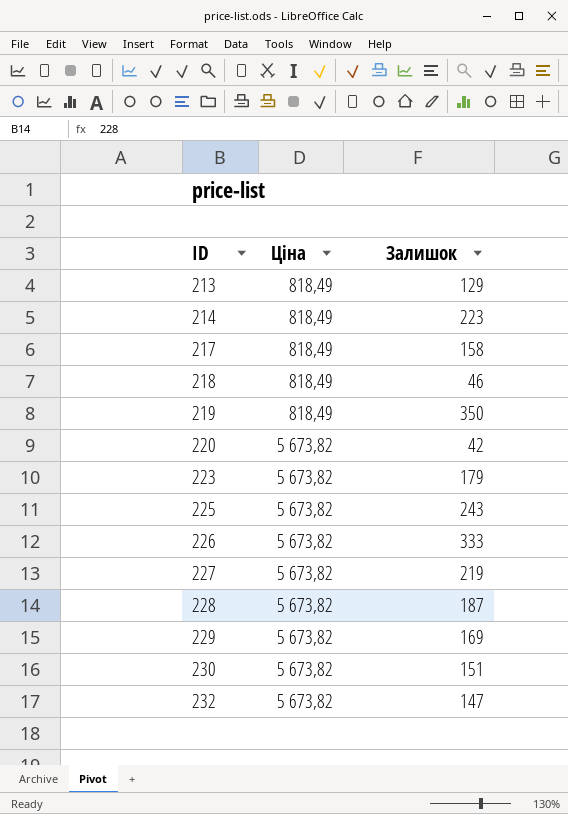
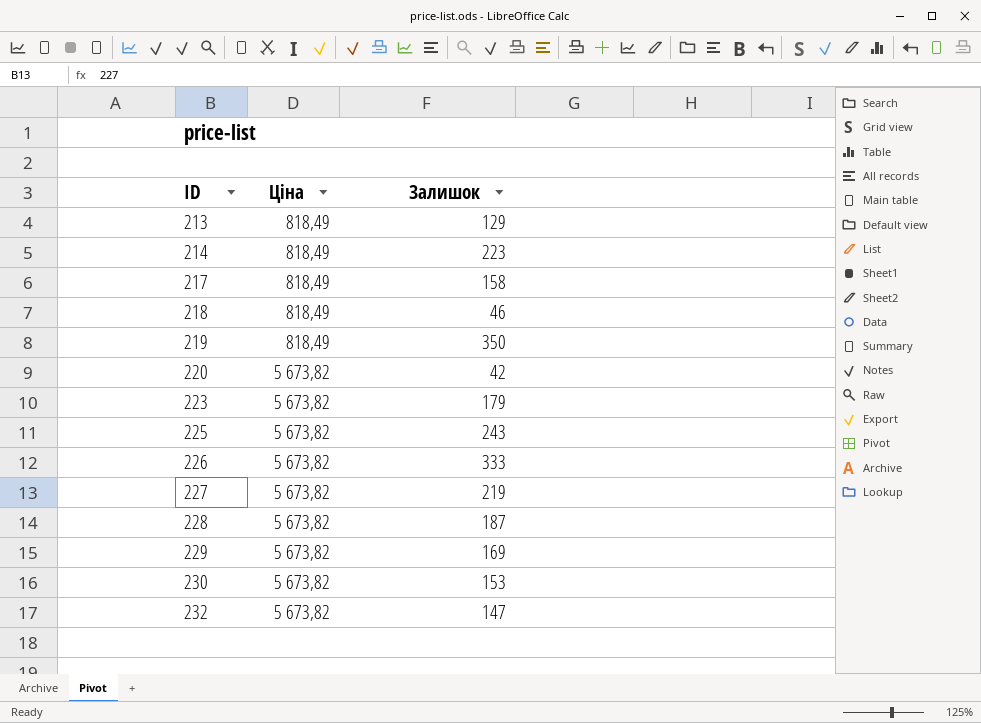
230 | Залишок: 151 -> 153

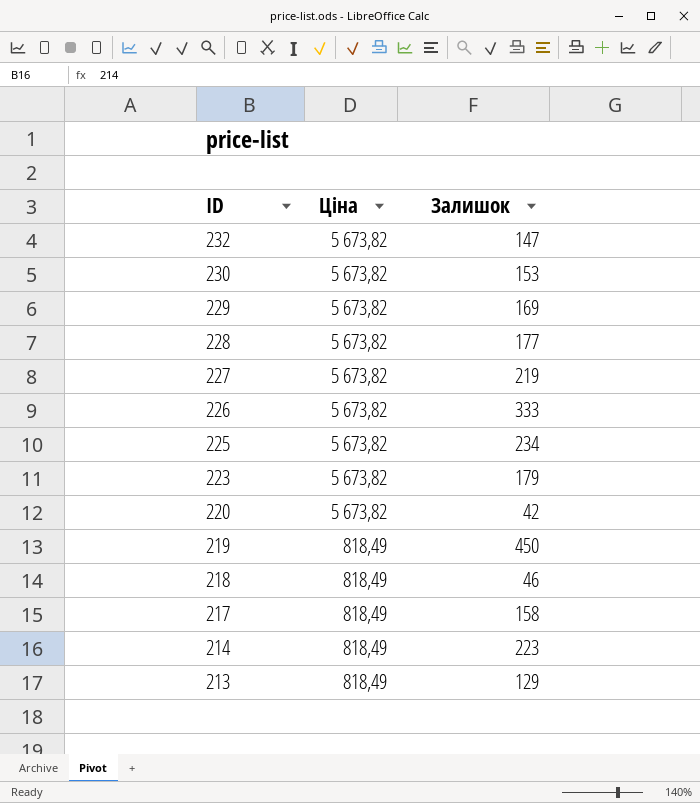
row order: ID ascending -> ID descending
228 | Залишок: 187 -> 177
225 | Залишок: 243 -> 234
219 | Залишок: 350 -> 450

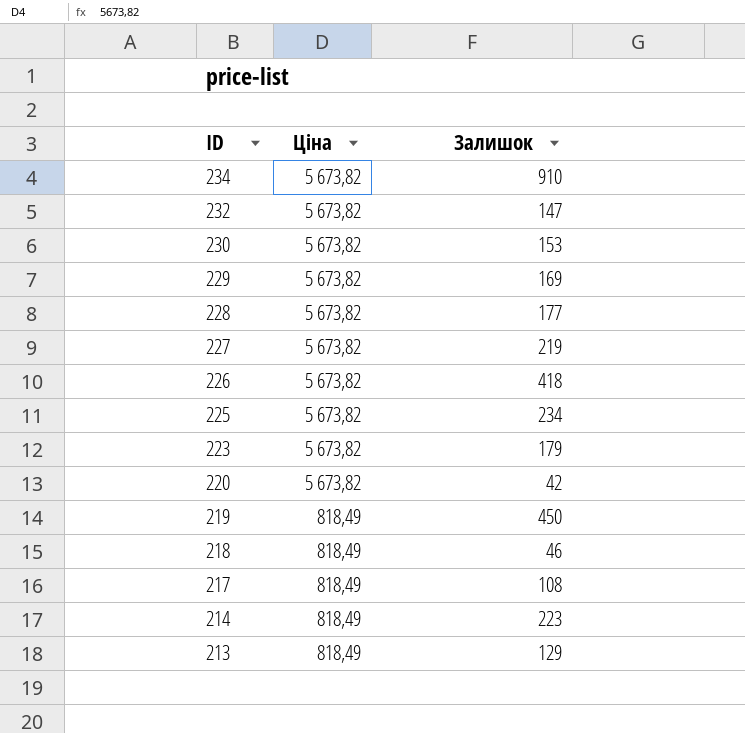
row 234: none -> 5 673,82 | 910
226 | Залишок: 333 -> 418
217 | Залишок: 158 -> 108

